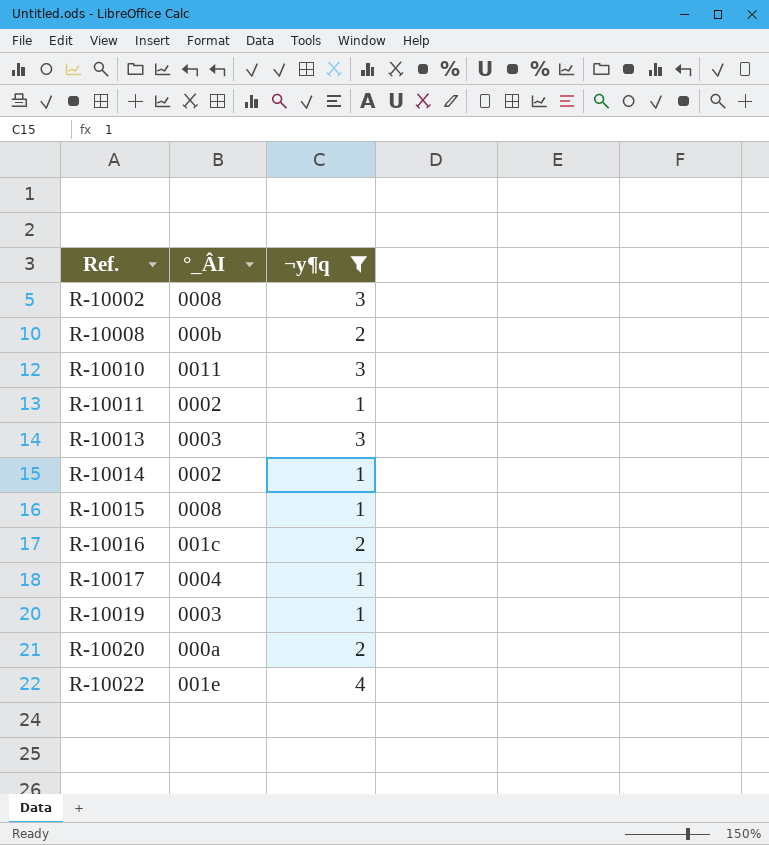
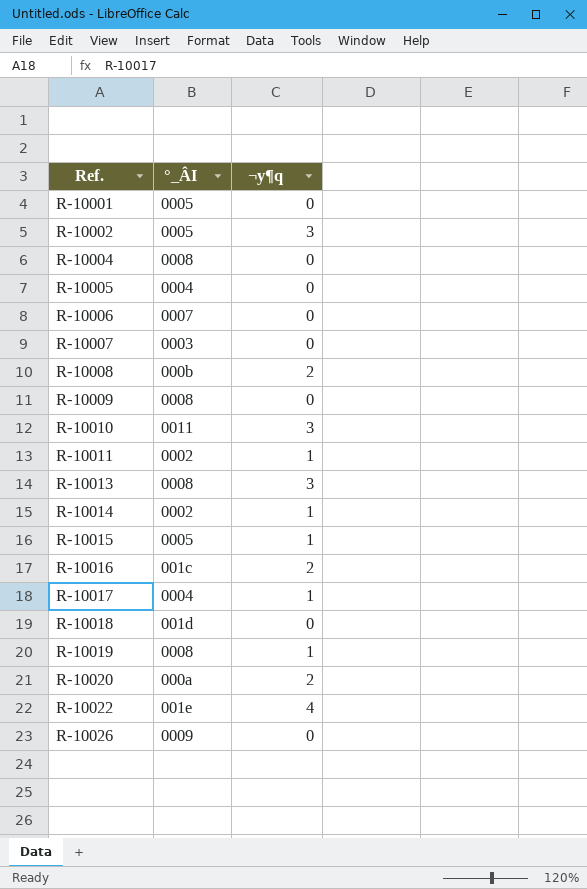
filter: ¬y¶q != 0 -> none
R-10002 | °_ÂI: 0008 -> 0005
R-10013 | °_ÂI: 0003 -> 0008
R-10015 | °_ÂI: 0008 -> 0005
R-10019 | °_ÂI: 0003 -> 0008

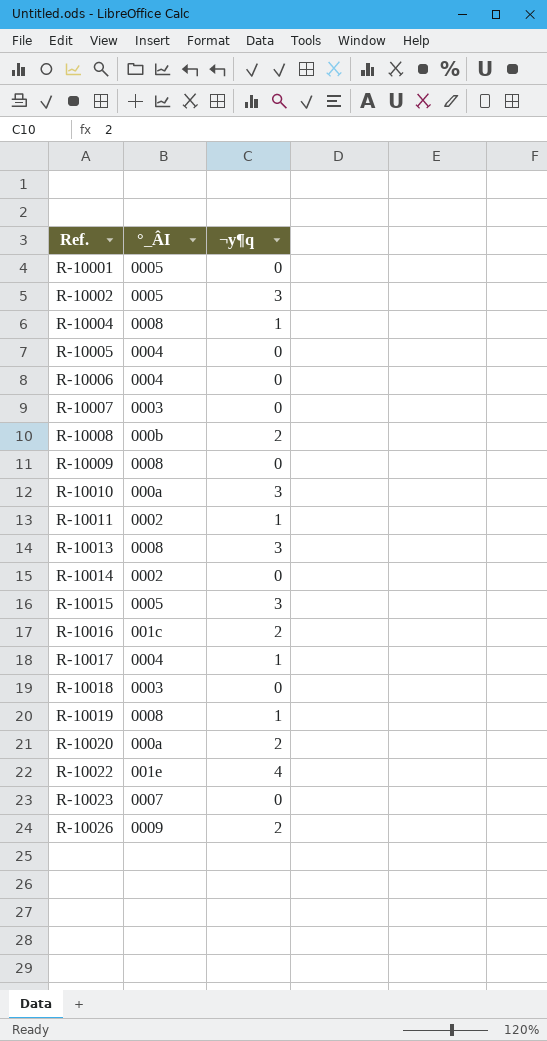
R-10004 | ¬y¶q: 0 -> 1
R-10006 | °_ÂI: 0007 -> 0004
R-10010 | °_ÂI: 0011 -> 000a
R-10014 | ¬y¶q: 1 -> 0
R-10015 | ¬y¶q: 1 -> 3
R-10018 | °_ÂI: 001d -> 0003
row R-10023: none -> 0007 | 0
R-10026 | ¬y¶q: 0 -> 2

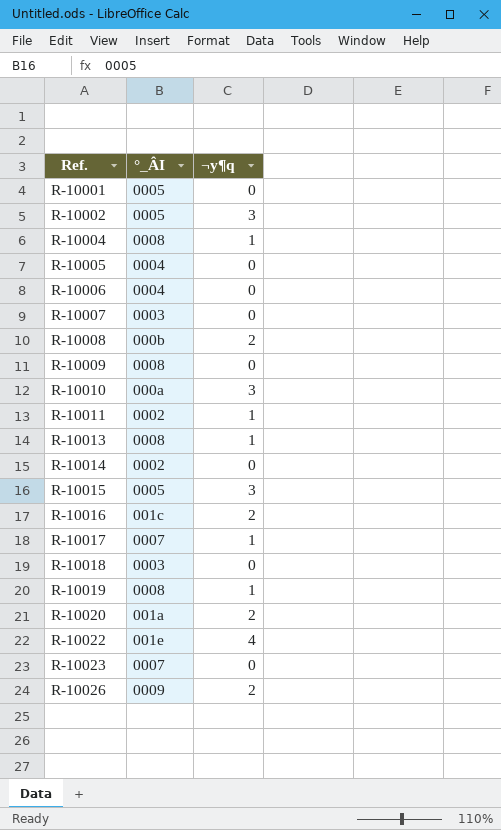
R-10013 | ¬y¶q: 3 -> 1
R-10017 | °_ÂI: 0004 -> 0007
R-10020 | °_ÂI: 000a -> 001a

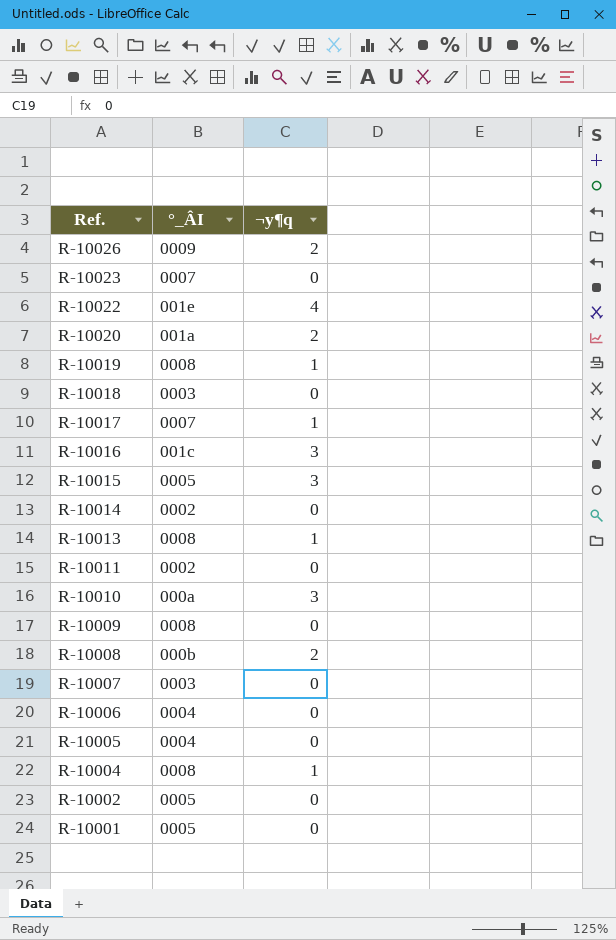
row order: Ref. ascending -> Ref. descending
R-10016 | ¬y¶q: 2 -> 3
R-10011 | ¬y¶q: 1 -> 0
R-10002 | ¬y¶q: 3 -> 0

